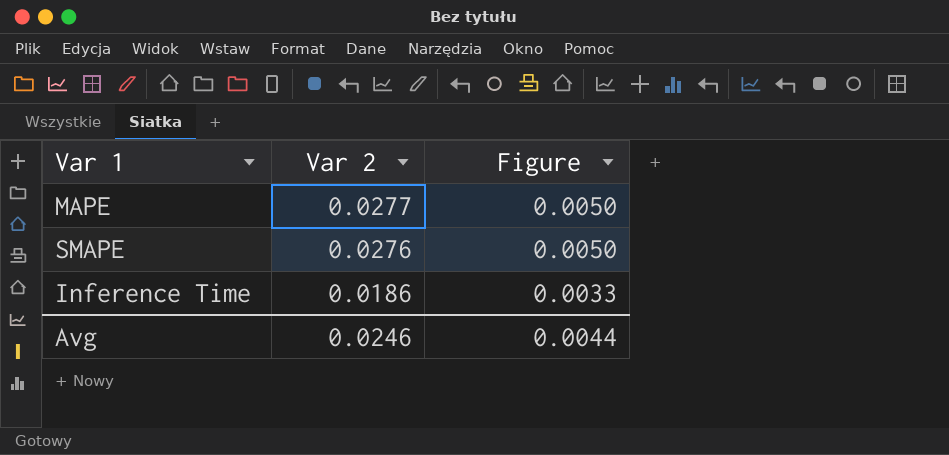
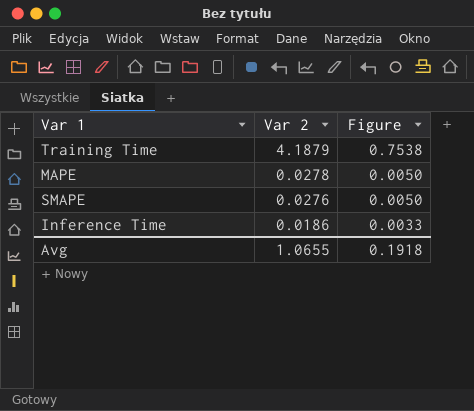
row Training Time: none -> 4.1879 | 0.7538
MAPE | Var 2: 0.0277 -> 0.0278
Avg | Var 2: 0.0246 -> 1.0655
Avg | Figure: 0.0044 -> 0.1918

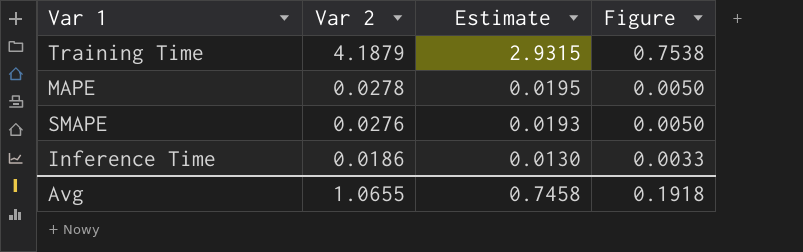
column Estimate | formula: none -> [Var 2] * 0.7

